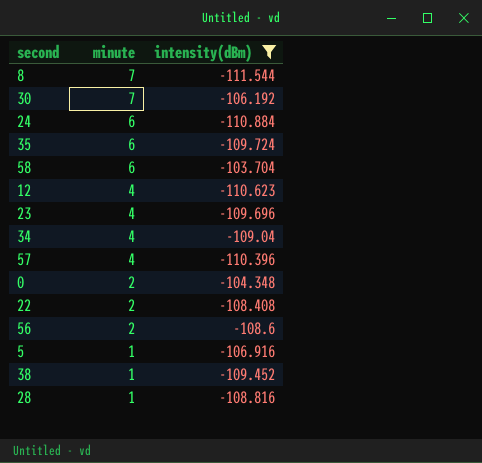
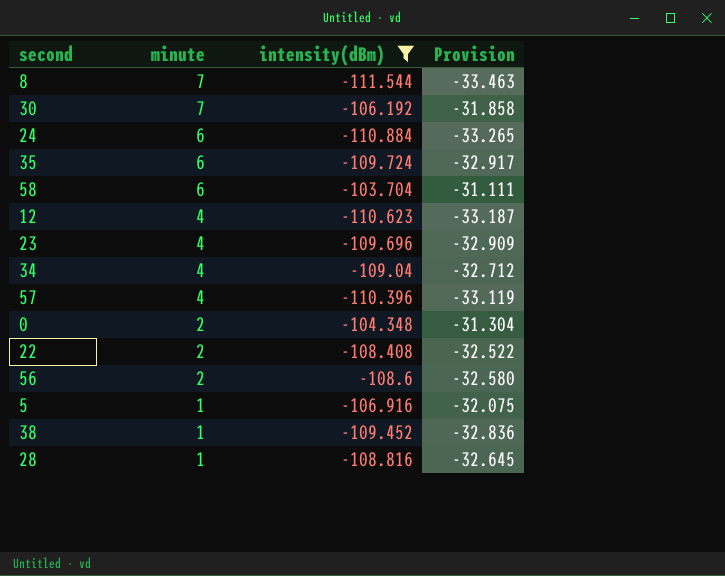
column Provision | formula: none -> [intensity(dBm)] * 0.3

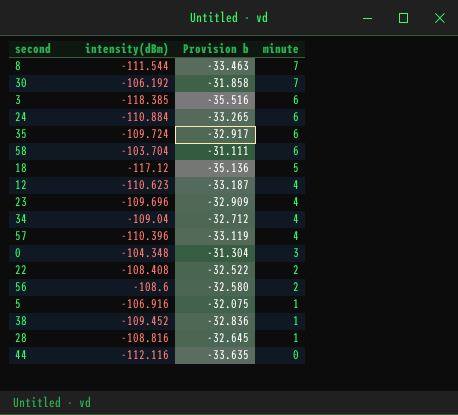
filter: intensity(dBm) >= -111.544 -> none
column name: Provision -> Provision b
column minute | position: 2 -> 4
0 | minute: 2 -> 3

